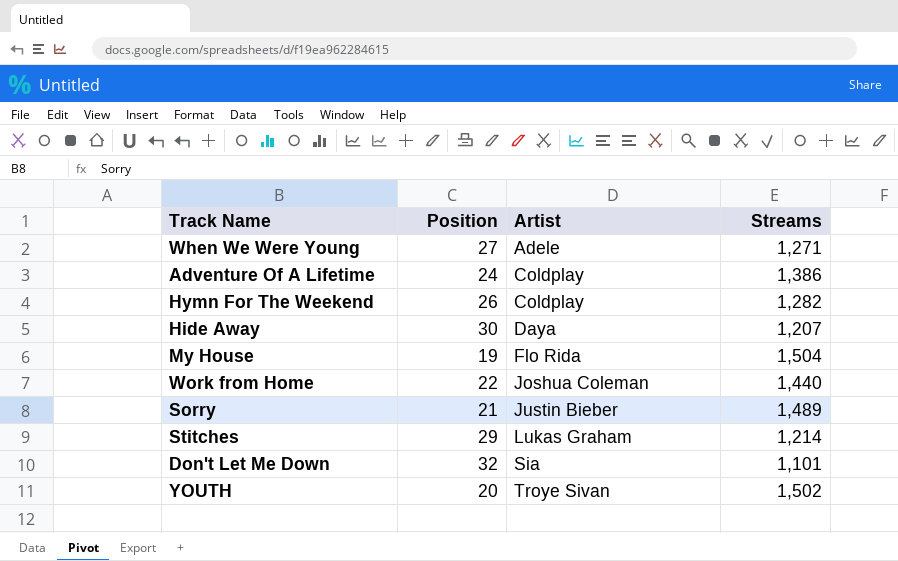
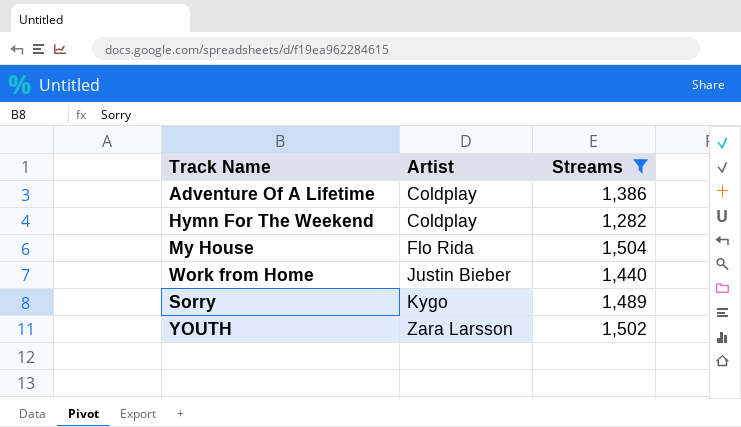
filter: none -> Streams >= 1,282
column Position | position: 2 -> none
Work from Home | Artist: Joshua Coleman -> Justin Bieber
Sorry | Artist: Justin Bieber -> Kygo
YOUTH | Artist: Troye Sivan -> Zara Larsson

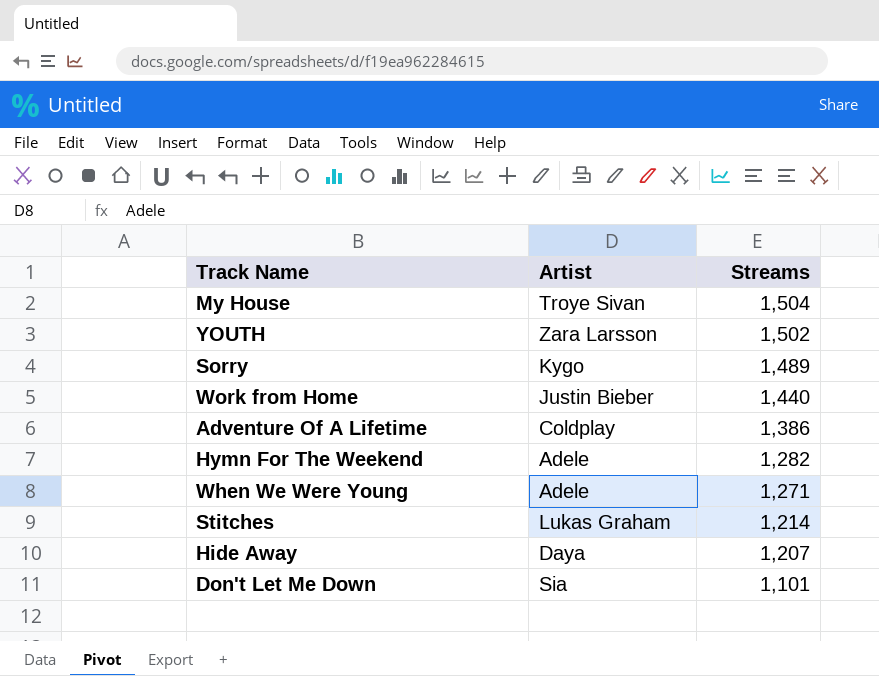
filter: Streams >= 1,282 -> none
row order: Artist ascending -> Streams descending
My House | Artist: Flo Rida -> Troye Sivan
Hymn For The Weekend | Artist: Coldplay -> Adele

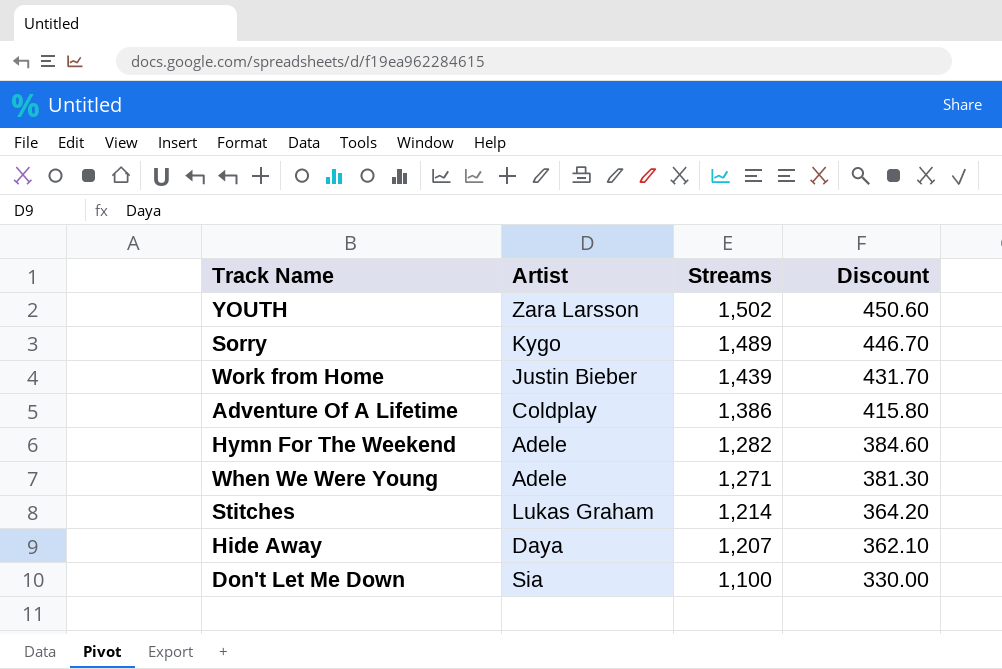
column Discount | formula: none -> [Streams] * 0.3
row My House: Troye Sivan | 1,504 -> none
Work from Home | Streams: 1,440 -> 1,439
Don't Let Me Down | Streams: 1,101 -> 1,100

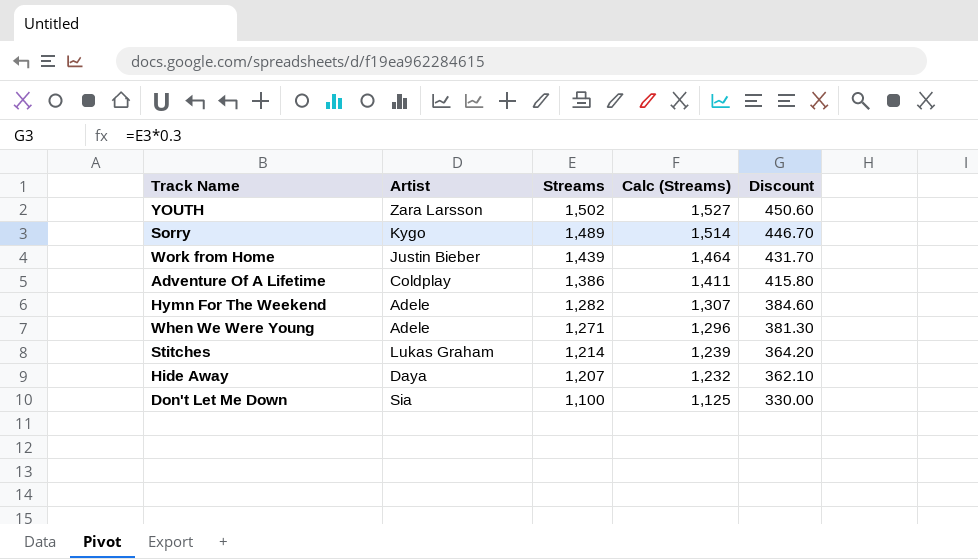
column Calc (Streams) | formula: none -> [Streams] + 25

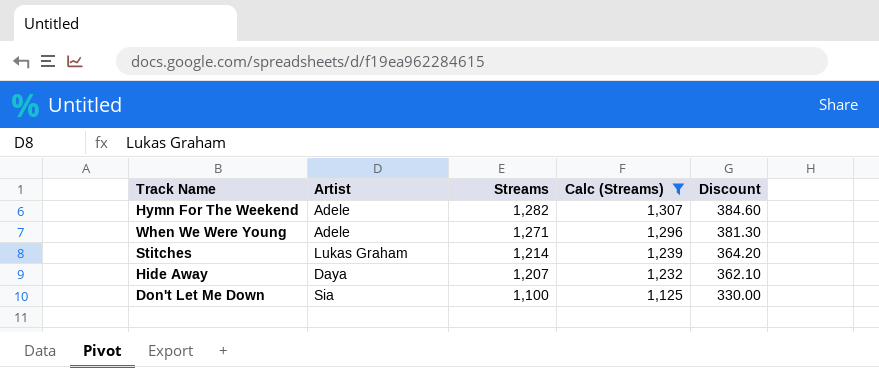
filter: none -> Calc (Streams) <= 1,307

